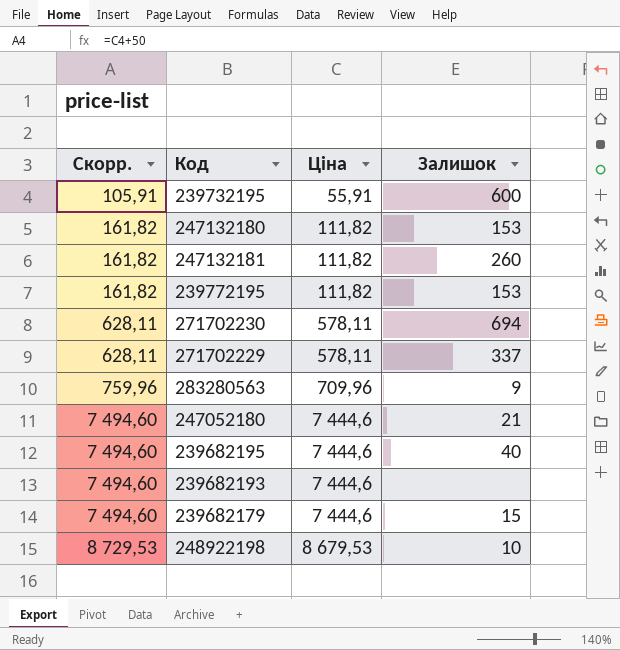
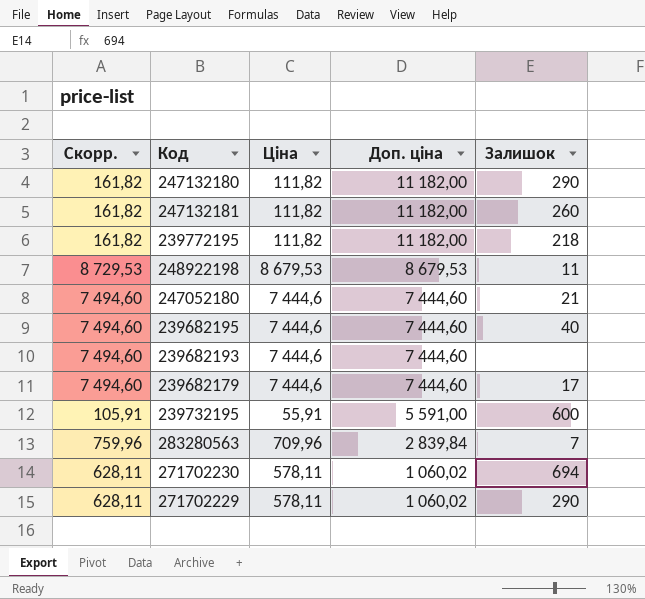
row order: Скорр. ascending -> Доп. ціна descending
column Доп. ціна | position: none -> 4
247132180 | Залишок: 153 -> 290
239772195 | Залишок: 153 -> 218
248922198 | Залишок: 10 -> 11
239682179 | Залишок: 15 -> 17
283280563 | Залишок: 9 -> 7
271702229 | Залишок: 337 -> 290

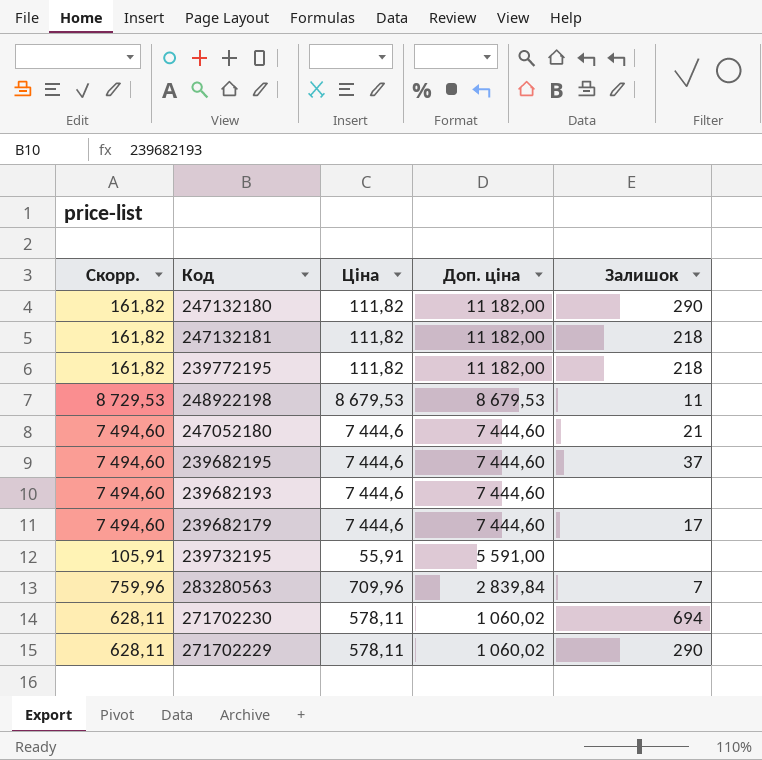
247132181 | Залишок: 260 -> 218
239682195 | Залишок: 40 -> 37
239732195 | Залишок: 600 -> none

